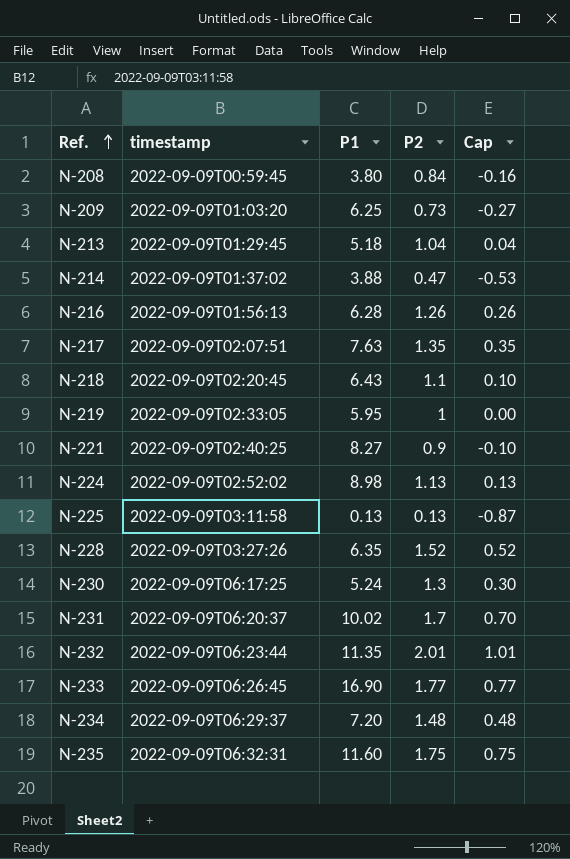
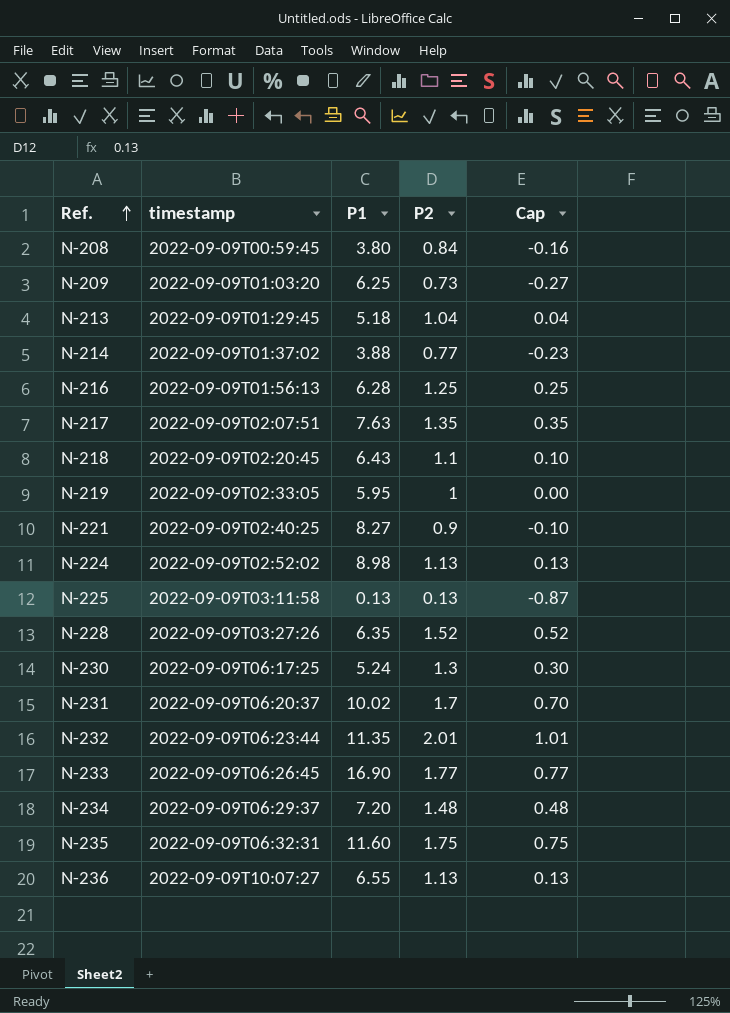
N-214 | P2: 0.47 -> 0.77
N-214 | Cap: -0.53 -> -0.23
N-216 | P2: 1.26 -> 1.25
N-216 | Cap: 0.26 -> 0.25
row N-236: none -> 2022-09-09T10:07:27 | 6.55 | 1.13 | 0.13

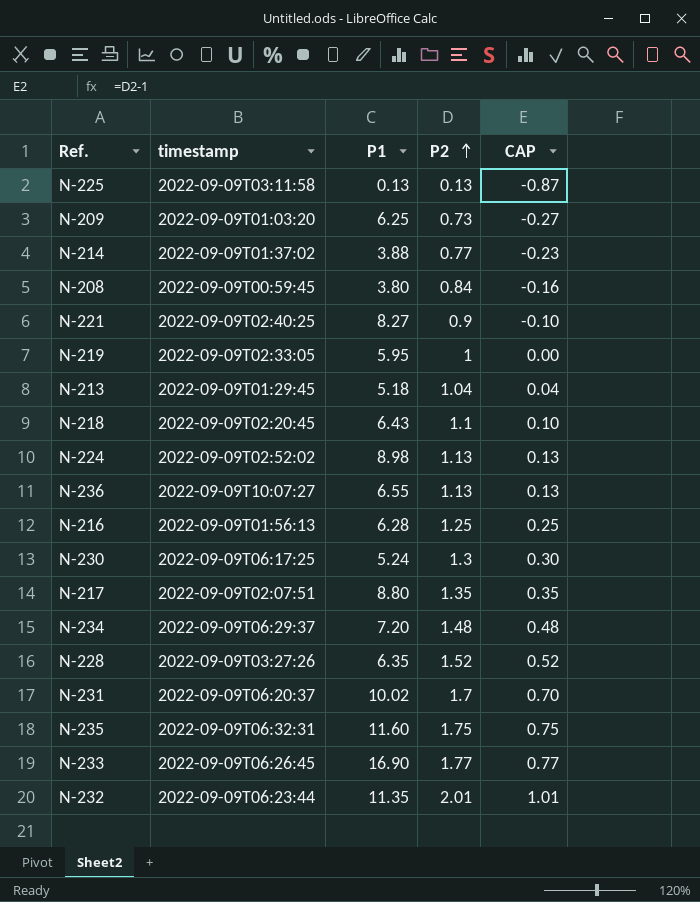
row order: Ref. ascending -> P2 ascending
column name: Cap -> CAP
N-217 | P1: 7.63 -> 8.80

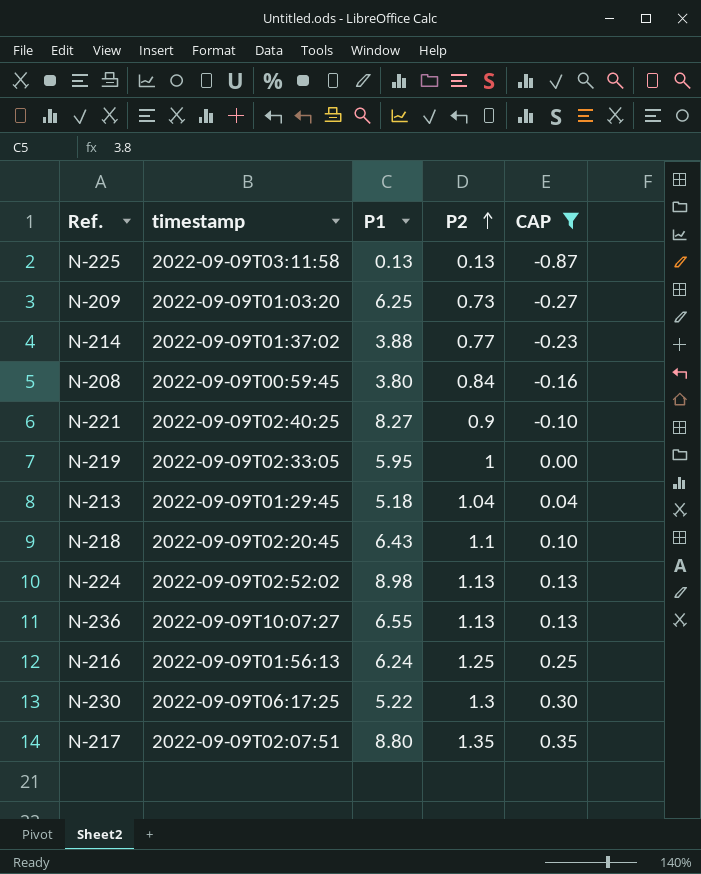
filter: none -> CAP <= 0.35
N-216 | P1: 6.28 -> 6.24
N-230 | P1: 5.24 -> 5.22

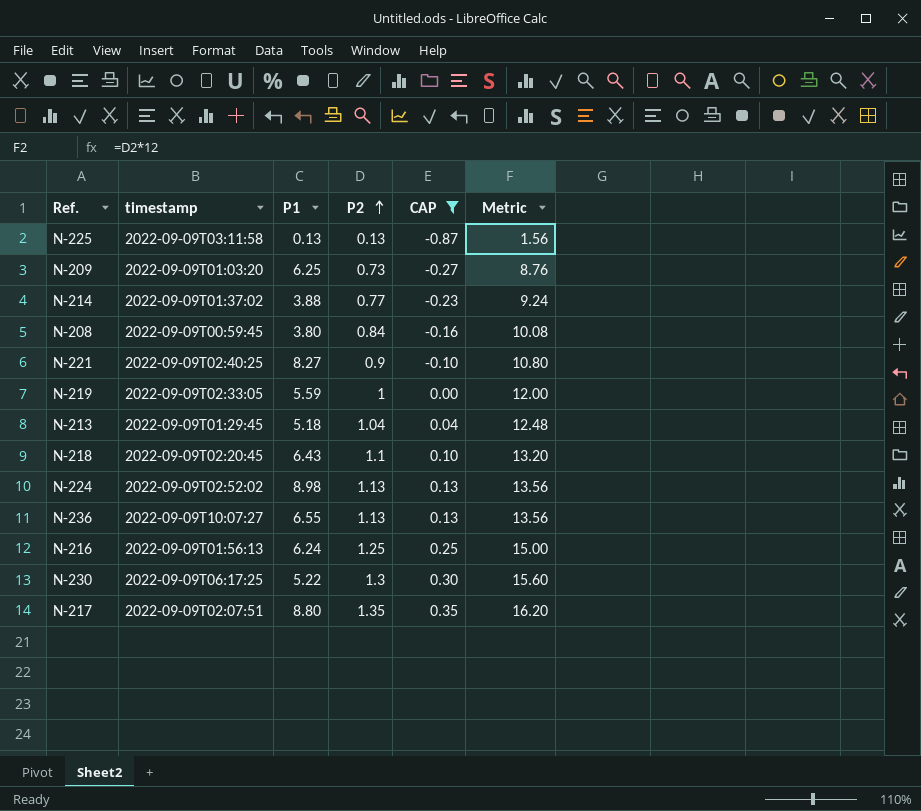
column Metric | formula: none -> [P2] * 12
N-219 | P1: 5.95 -> 5.59

